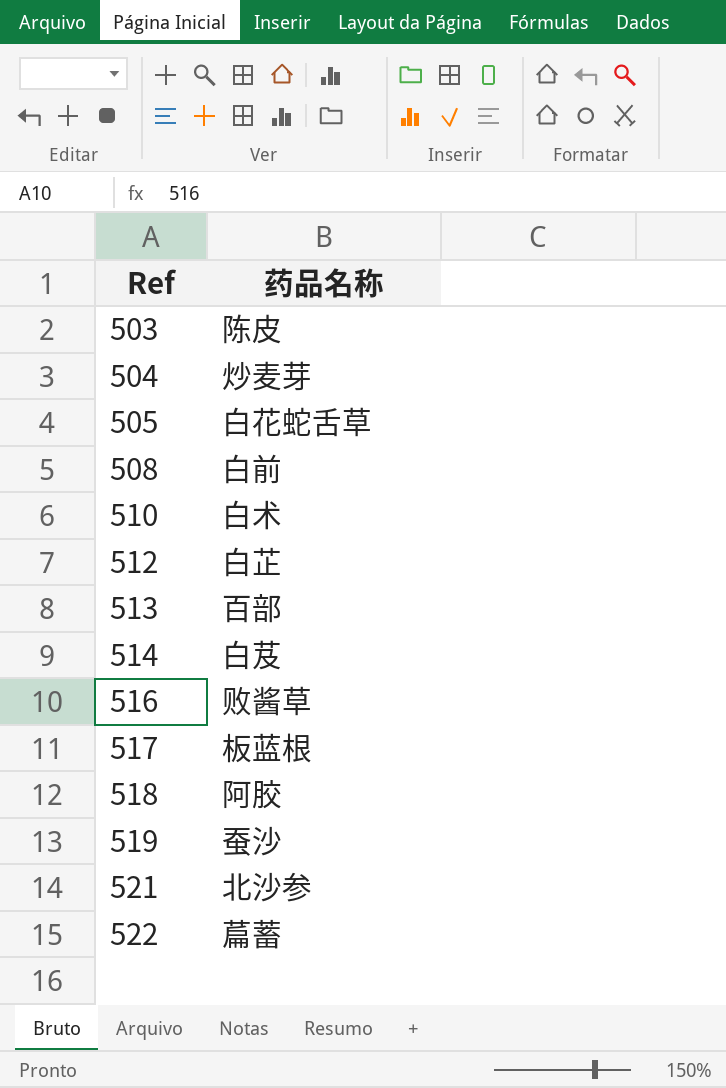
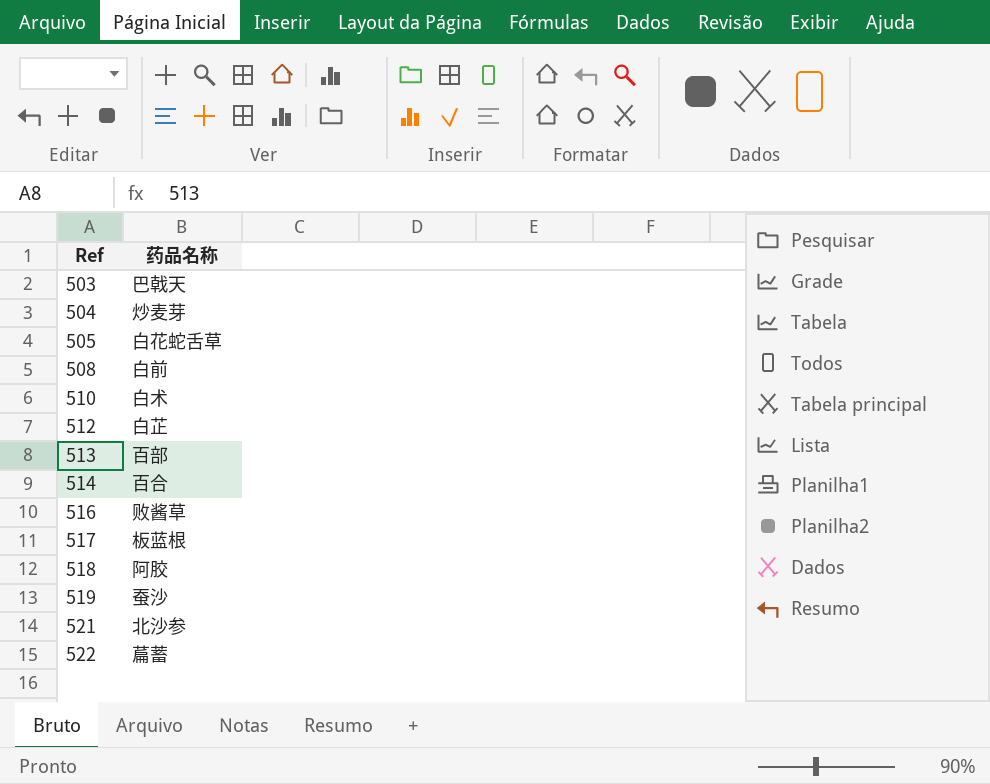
503 | 药品名称: 陈皮 -> 巴戟天
514 | 药品名称: 白芨 -> 百合

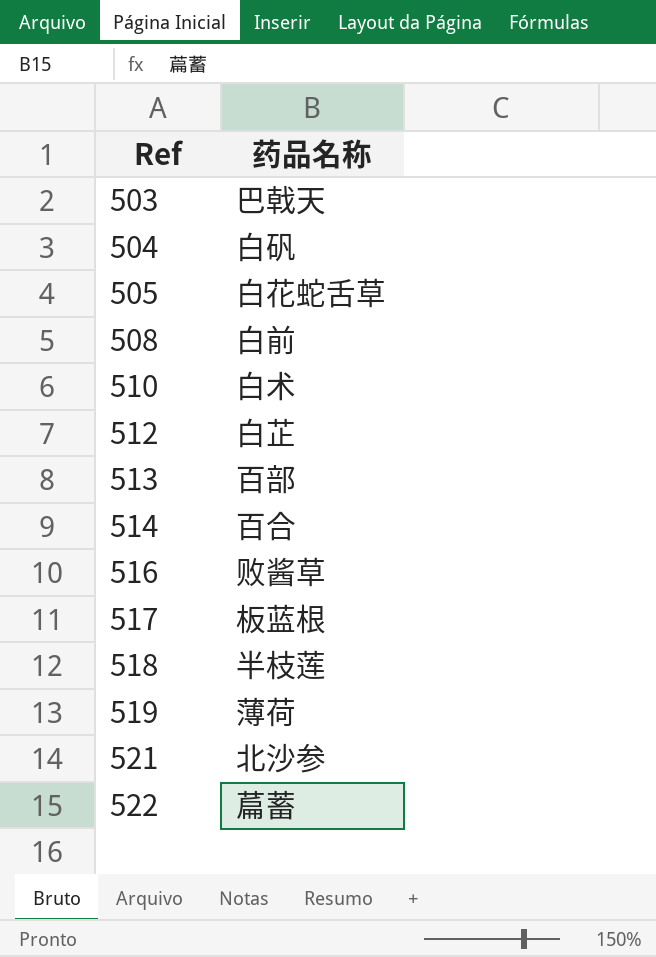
504 | 药品名称: 炒麦芽 -> 白矾
518 | 药品名称: 阿胶 -> 半枝莲
519 | 药品名称: 蚕沙 -> 薄荷

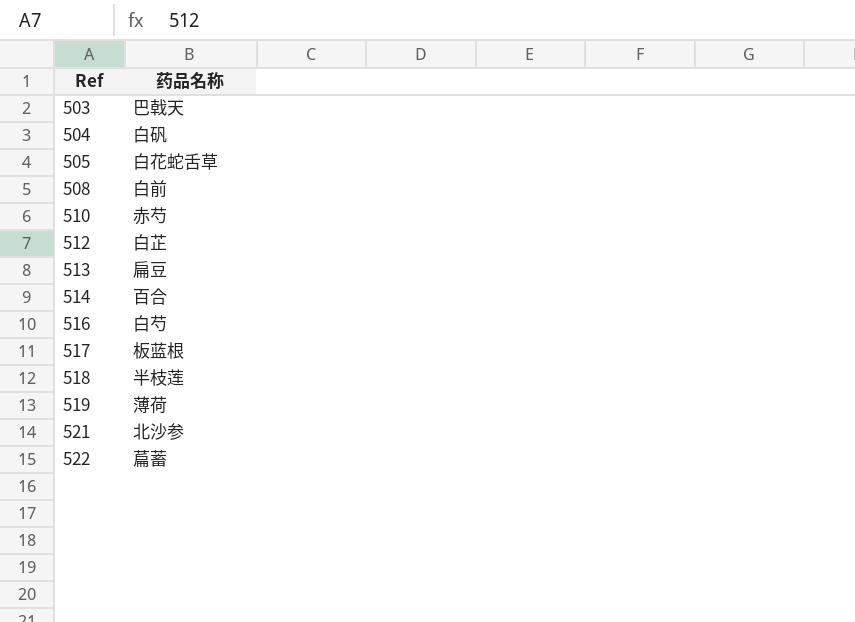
510 | 药品名称: 白术 -> 赤芍
513 | 药品名称: 百部 -> 扁豆
516 | 药品名称: 败酱草 -> 白芍

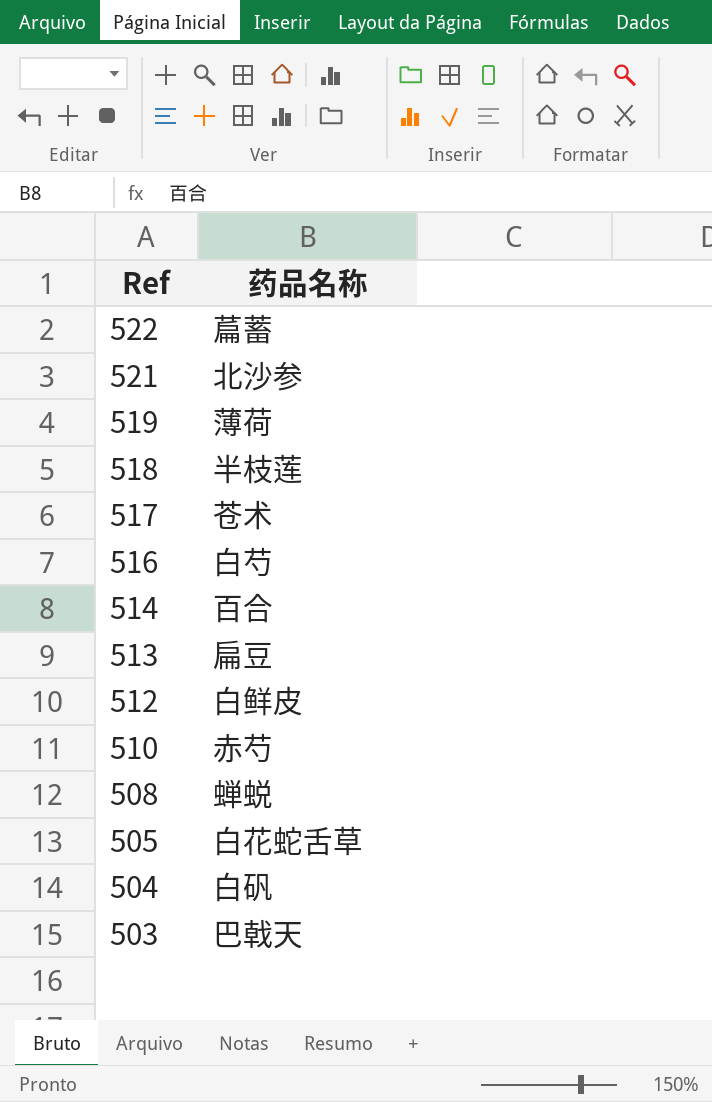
row order: Ref ascending -> Ref descending
517 | 药品名称: 板蓝根 -> 苍术
512 | 药品名称: 白芷 -> 白鲜皮
508 | 药品名称: 白前 -> 蝉蜕

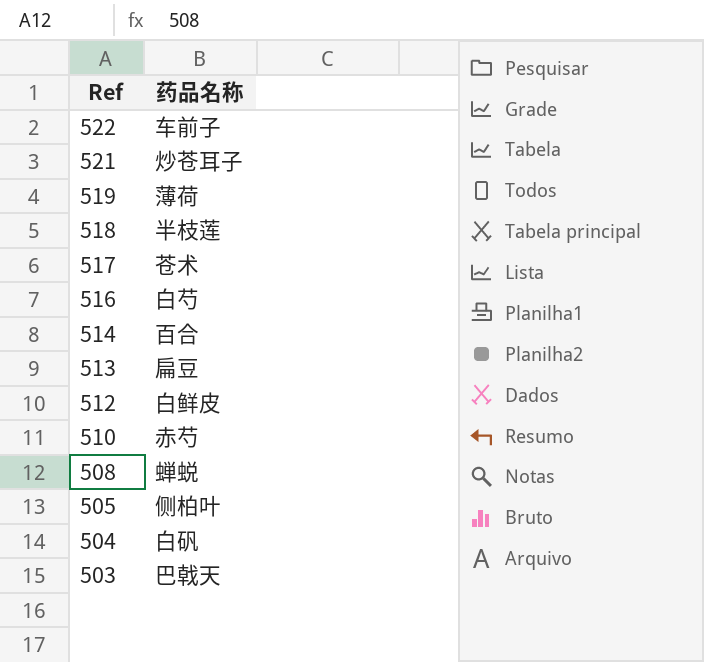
522 | 药品名称: 萹蓄 -> 车前子
521 | 药品名称: 北沙参 -> 炒苍耳子
505 | 药品名称: 白花蛇舌草 -> 侧柏叶

